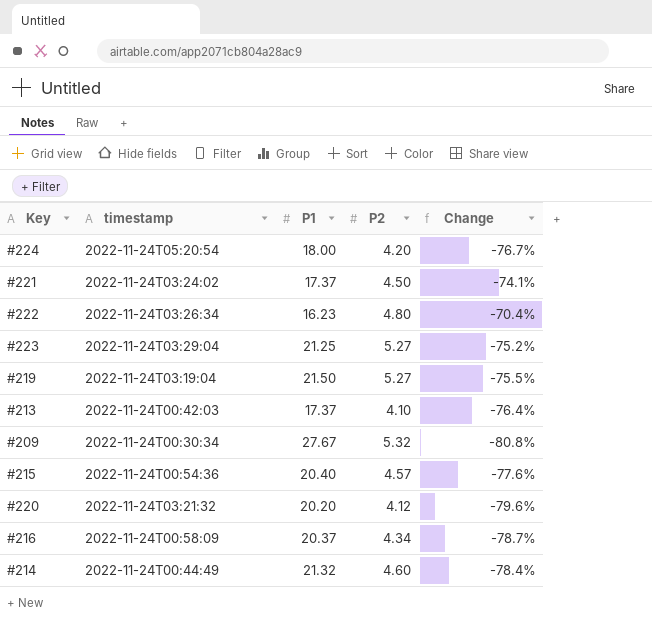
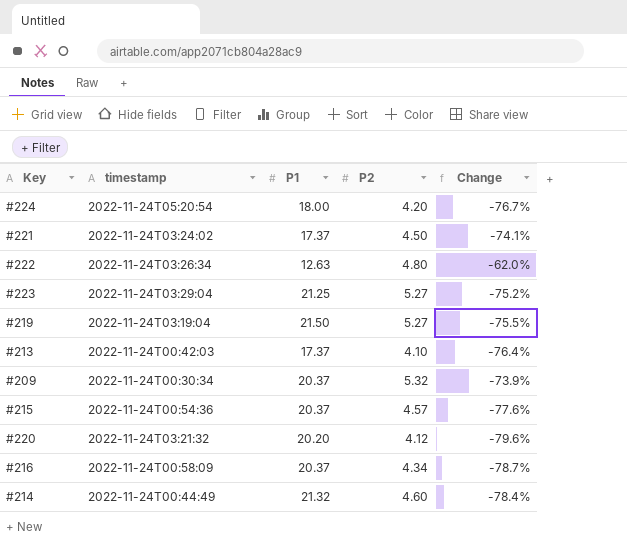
#222 | P1: 16.23 -> 12.63
#222 | Change: -70.4% -> -62.0%
#209 | P1: 27.67 -> 20.37
#209 | Change: -80.8% -> -73.9%
#215 | P1: 20.40 -> 20.37

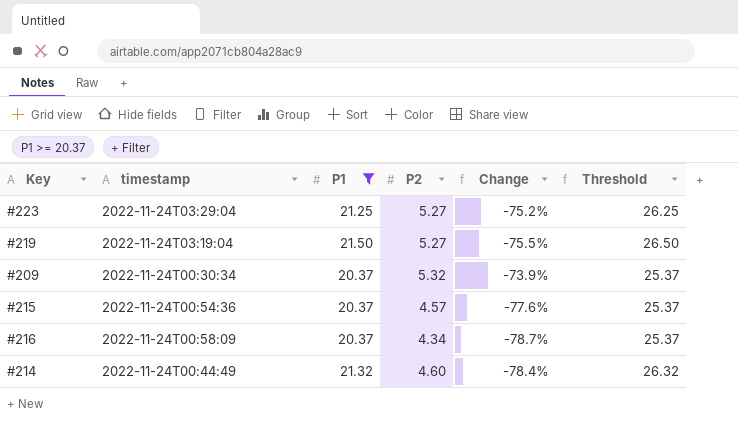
filter: none -> P1 >= 20.37
column Threshold | formula: none -> [P1] + 5

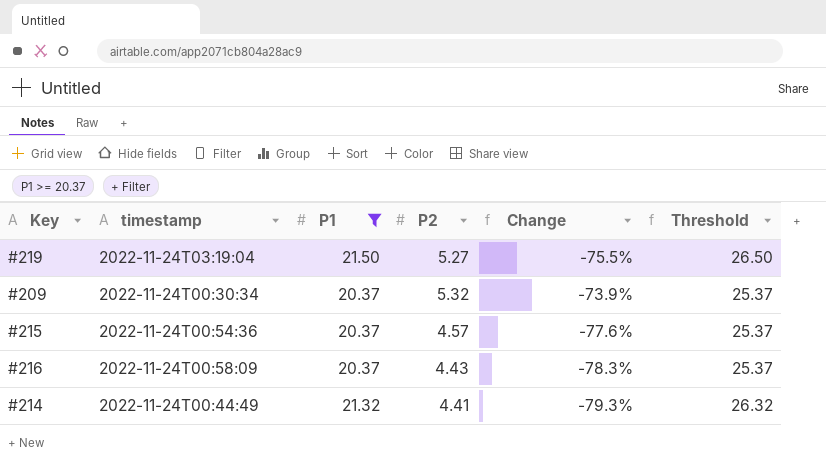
row #223: 2022-11-24T03:29:04 | 21.25 | 5.27 | -75.2% | 26.25 -> none
#216 | P2: 4.34 -> 4.43
#216 | Change: -78.7% -> -78.3%
#214 | P2: 4.60 -> 4.41
#214 | Change: -78.4% -> -79.3%

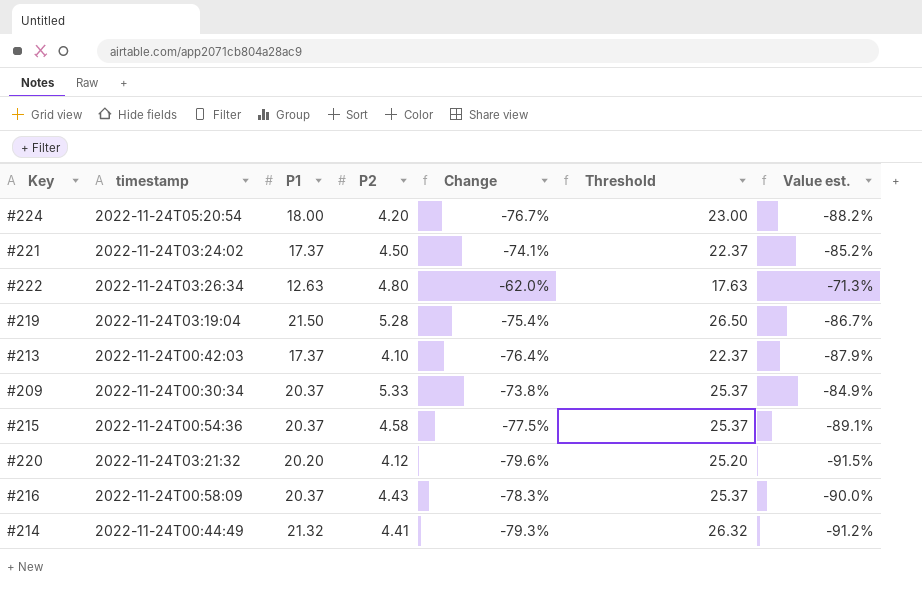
filter: P1 >= 20.37 -> none
column Value est. | formula: none -> [Change] * 1.15
#219 | P2: 5.27 -> 5.28
#219 | Change: -75.5% -> -75.4%
#209 | P2: 5.32 -> 5.33
#209 | Change: -73.9% -> -73.8%
#215 | P2: 4.57 -> 4.58
#215 | Change: -77.6% -> -77.5%

